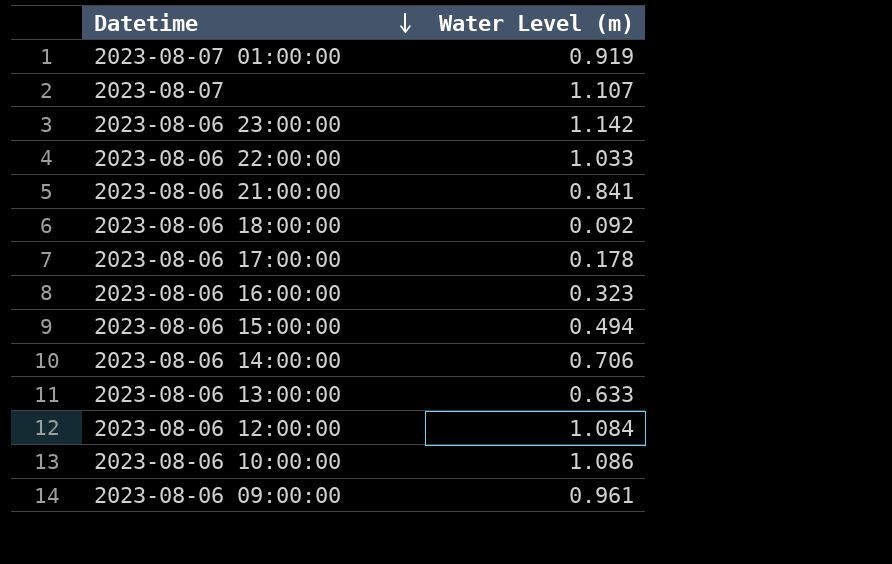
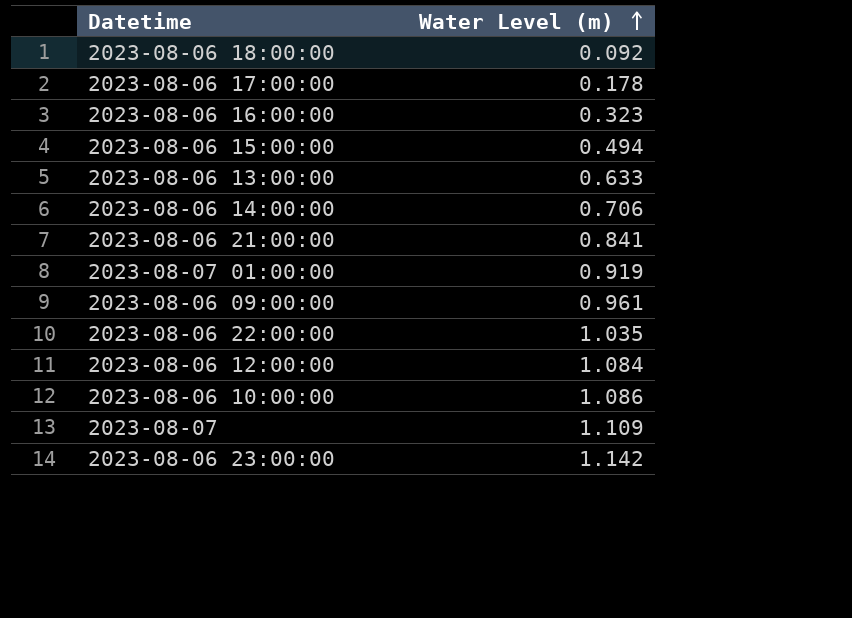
row order: Datetime descending -> Water Level (m) ascending
2023-08-06 22:00:00 | Water Level (m): 1.033 -> 1.035
2023-08-07 | Water Level (m): 1.107 -> 1.109

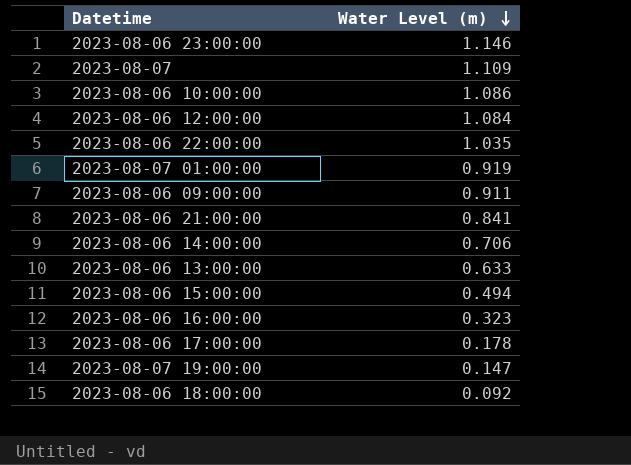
row order: Water Level (m) ascending -> Water Level (m) descending
2023-08-06 23:00:00 | Water Level (m): 1.142 -> 1.146
2023-08-06 09:00:00 | Water Level (m): 0.961 -> 0.911
row 2023-08-07 19:00:00: none -> 0.147

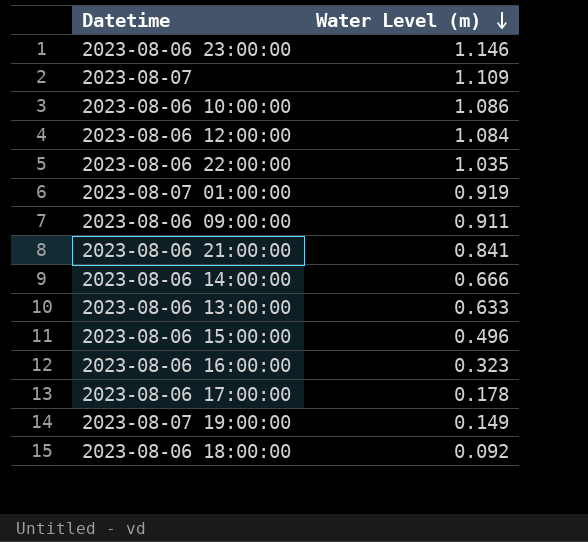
2023-08-06 14:00:00 | Water Level (m): 0.706 -> 0.666
2023-08-06 15:00:00 | Water Level (m): 0.494 -> 0.496
2023-08-07 19:00:00 | Water Level (m): 0.147 -> 0.149

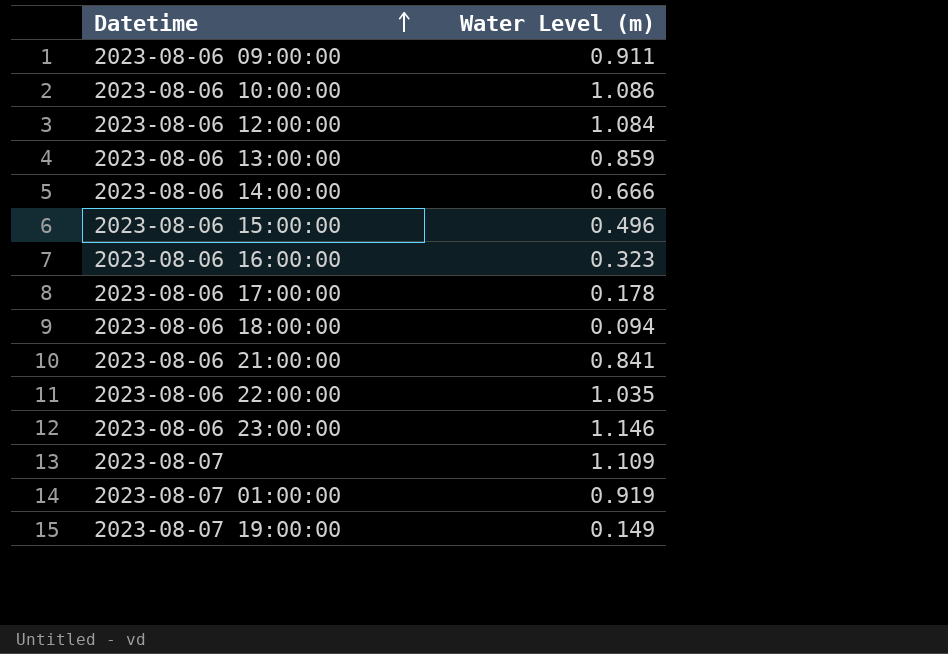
row order: Water Level (m) descending -> Datetime ascending
2023-08-06 13:00:00 | Water Level (m): 0.633 -> 0.859
2023-08-06 18:00:00 | Water Level (m): 0.092 -> 0.094

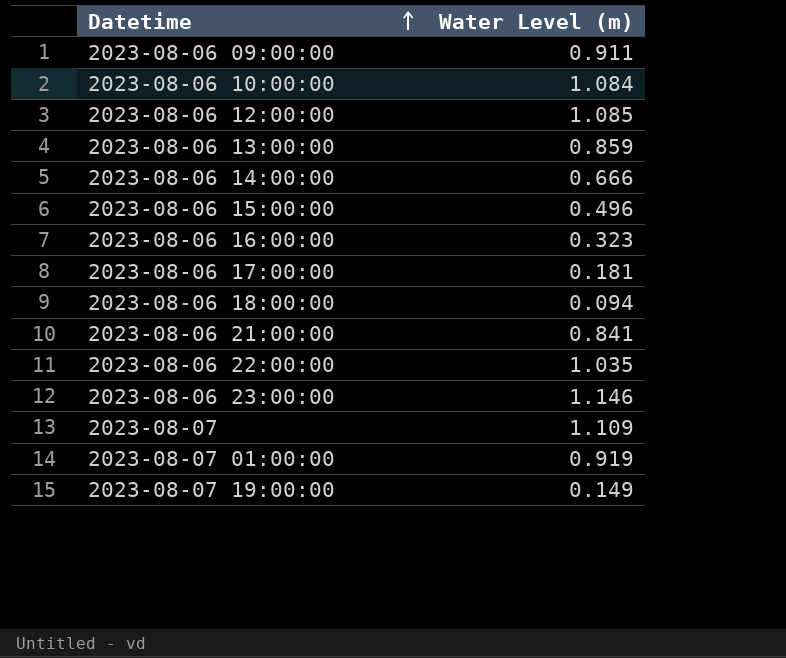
2023-08-06 10:00:00 | Water Level (m): 1.086 -> 1.084
2023-08-06 12:00:00 | Water Level (m): 1.084 -> 1.085
2023-08-06 17:00:00 | Water Level (m): 0.178 -> 0.181

